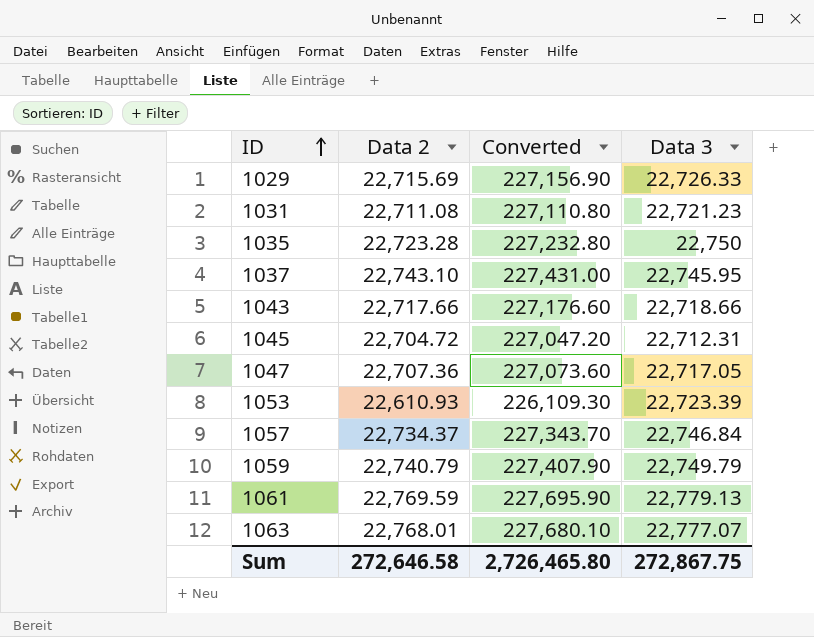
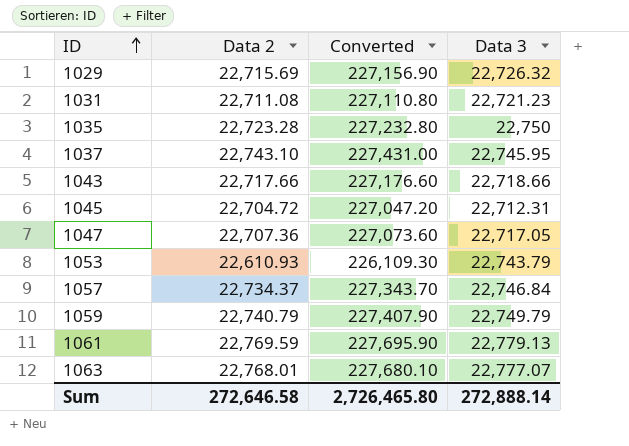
1029 | Data 3: 22,726.33 -> 22,726.32
1053 | Data 3: 22,723.39 -> 22,743.79
Sum | Data 3: 272,867.75 -> 272,888.14

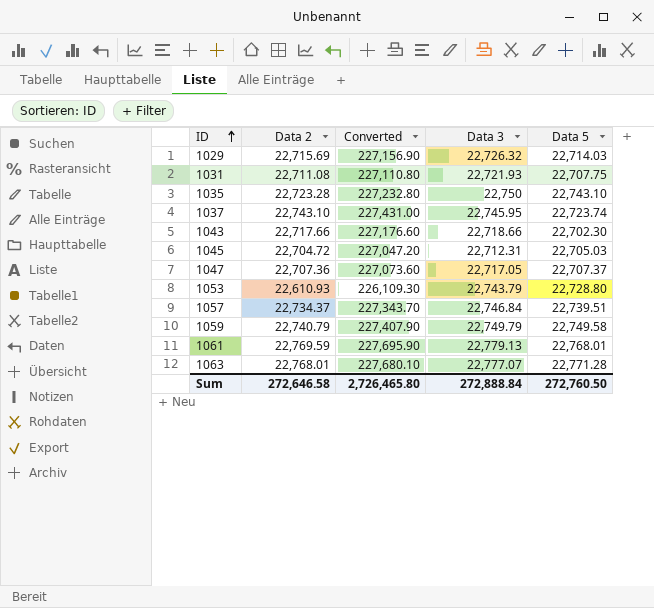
column Data 5 | position: none -> 5
1031 | Data 3: 22,721.23 -> 22,721.93
Sum | Data 3: 272,888.14 -> 272,888.84

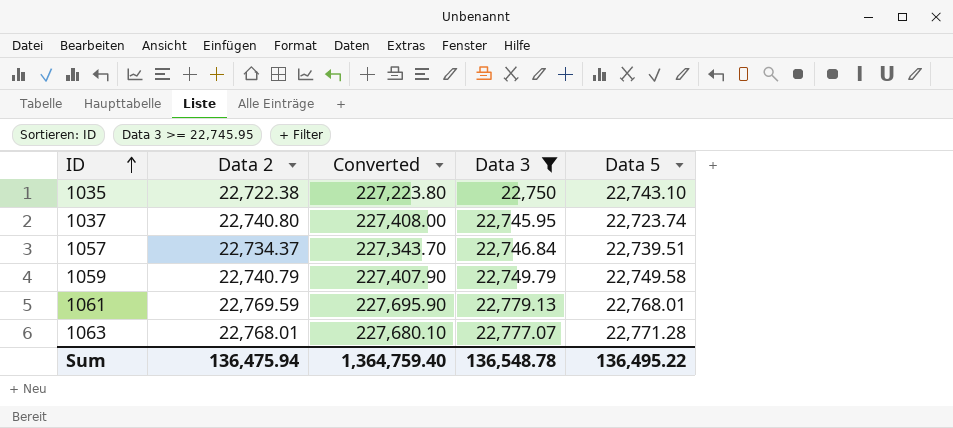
filter: none -> Data 3 >= 22,745.95
1035 | Data 2: 22,723.28 -> 22,722.38
1035 | Converted: 227,232.80 -> 227,223.80
1037 | Data 2: 22,743.10 -> 22,740.80
1037 | Converted: 227,431.00 -> 227,408.00
Sum | Data 2: 272,646.58 -> 136,475.94
Sum | Converted: 2,726,465.80 -> 1,364,759.40
Sum | Data 3: 272,888.84 -> 136,548.78
Sum | Data 5: 272,760.50 -> 136,495.22

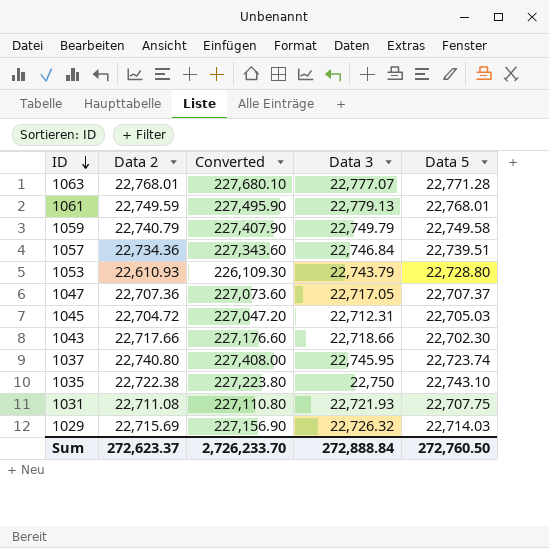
filter: Data 3 >= 22,745.95 -> none
row order: ID ascending -> ID descending
1061 | Data 2: 22,769.59 -> 22,749.59
1061 | Converted: 227,695.90 -> 227,495.90
1057 | Data 2: 22,734.37 -> 22,734.36
1057 | Converted: 227,343.70 -> 227,343.60
Sum | Data 2: 136,475.94 -> 272,623.37
Sum | Converted: 1,364,759.40 -> 2,726,233.70
Sum | Data 3: 136,548.78 -> 272,888.84
Sum | Data 5: 136,495.22 -> 272,760.50

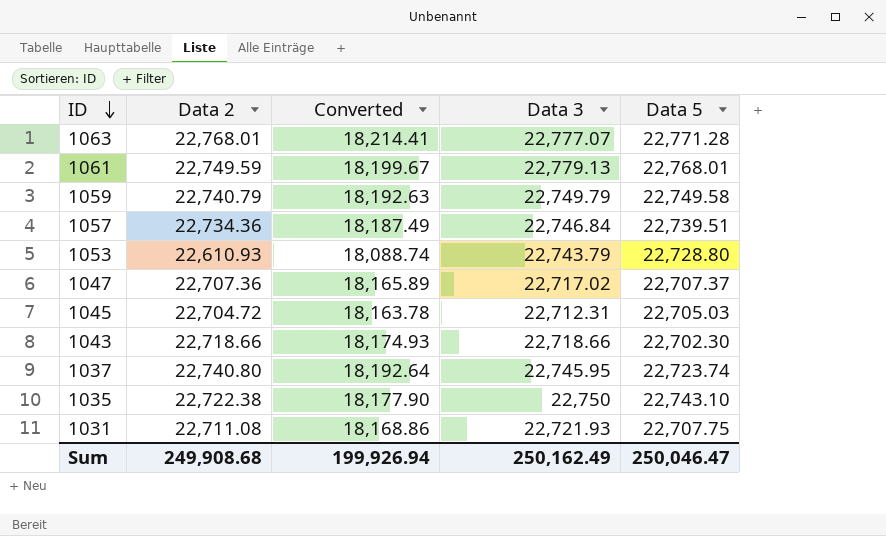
column Converted | formula: [Data 2] * 10 -> [Data 2] * 0.8
row 1029: 22,715.69 | 227,156.90 | 22,726.32 | 22,714.03 -> none
1047 | Data 3: 22,717.05 -> 22,717.02
1043 | Data 2: 22,717.66 -> 22,718.66
Sum | Data 2: 272,623.37 -> 249,908.68
Sum | Converted: 2,726,233.70 -> 199,926.94
Sum | Data 3: 272,888.84 -> 250,162.49
Sum | Data 5: 272,760.50 -> 250,046.47

